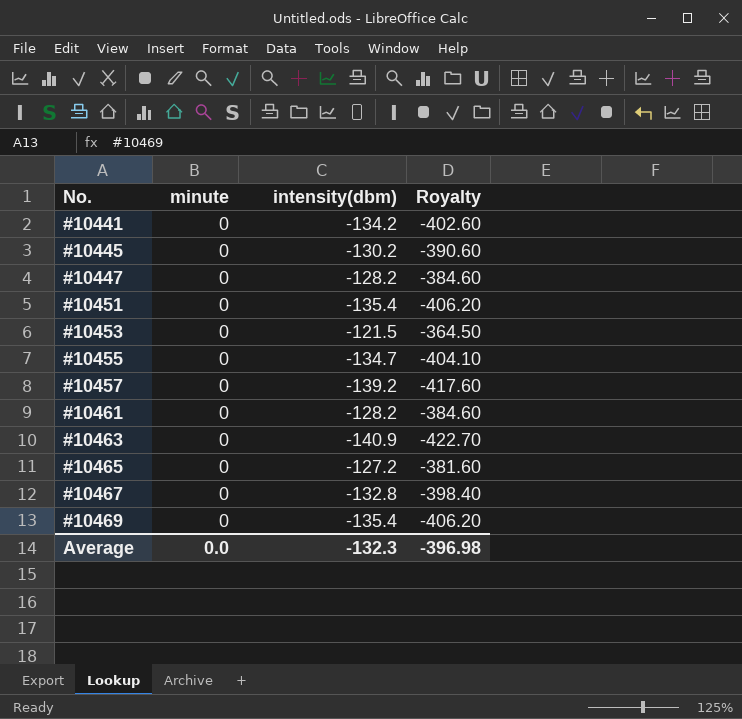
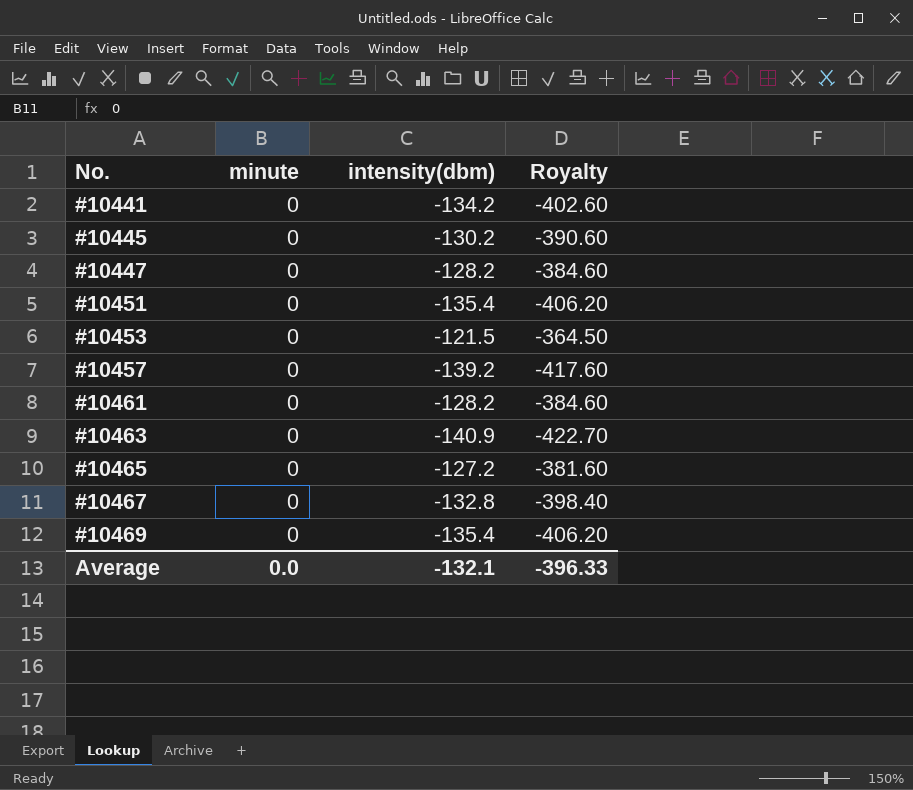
row #10455: 0 | -134.7 | -404.10 -> none
Average | intensity(dbm): -132.3 -> -132.1
Average | Royalty: -396.98 -> -396.33

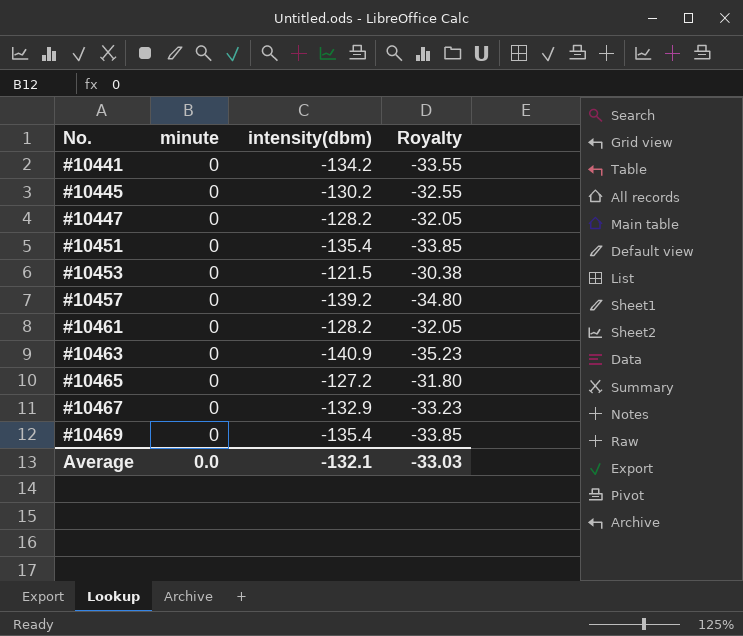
column Royalty | formula: [intensity(dbm)] * 3 -> [intensity(dbm)] * 0.25
#10467 | intensity(dbm): -132.8 -> -132.9
Average | Royalty: -396.33 -> -33.03

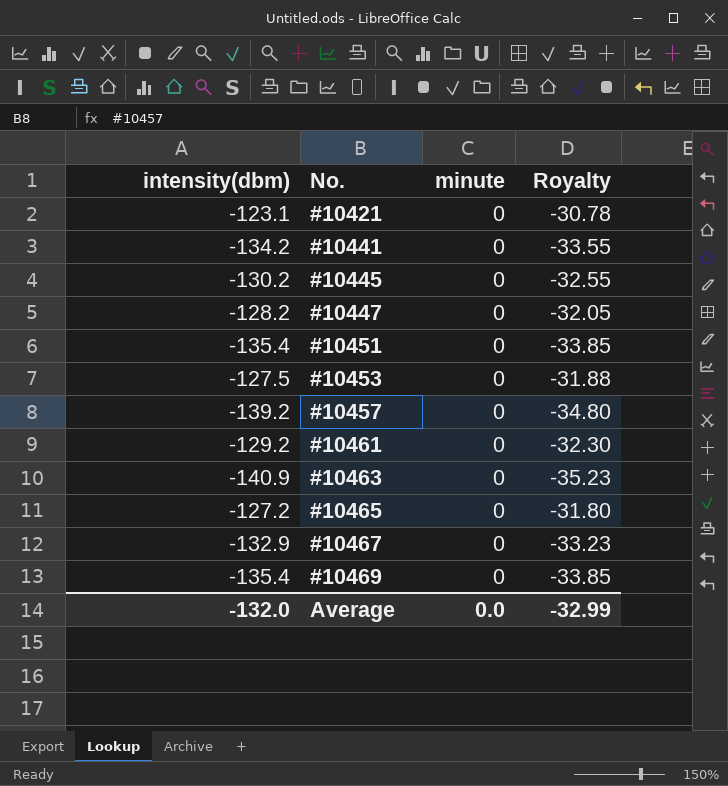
column intensity(dbm) | position: 3 -> 1
row #10421: none -> -123.1 | 0 | -30.78
#10453 | intensity(dbm): -121.5 -> -127.5
#10453 | Royalty: -30.38 -> -31.88
#10461 | intensity(dbm): -128.2 -> -129.2
#10461 | Royalty: -32.05 -> -32.30
Average | intensity(dbm): -132.1 -> -132.0
Average | Royalty: -33.03 -> -32.99

